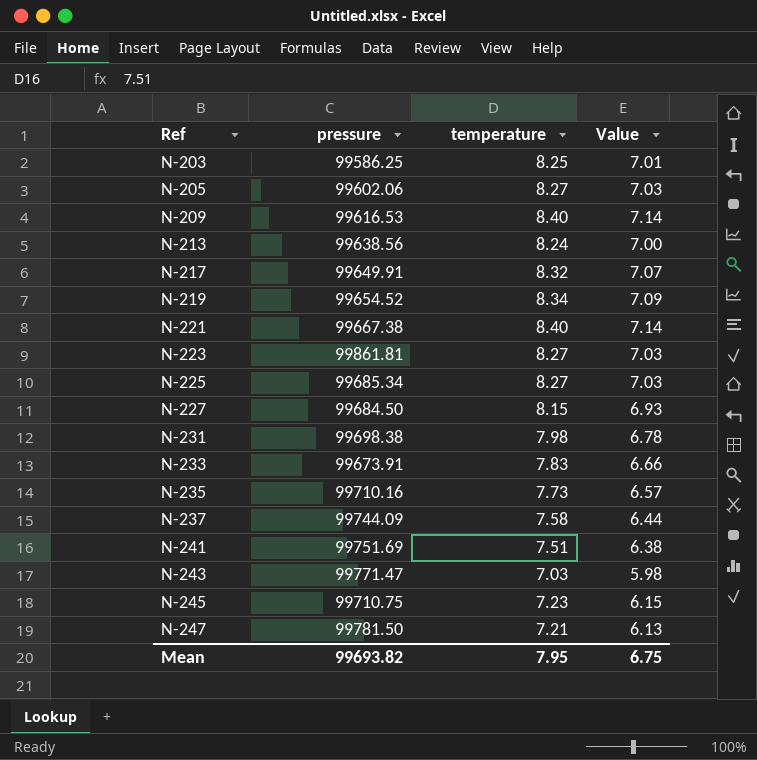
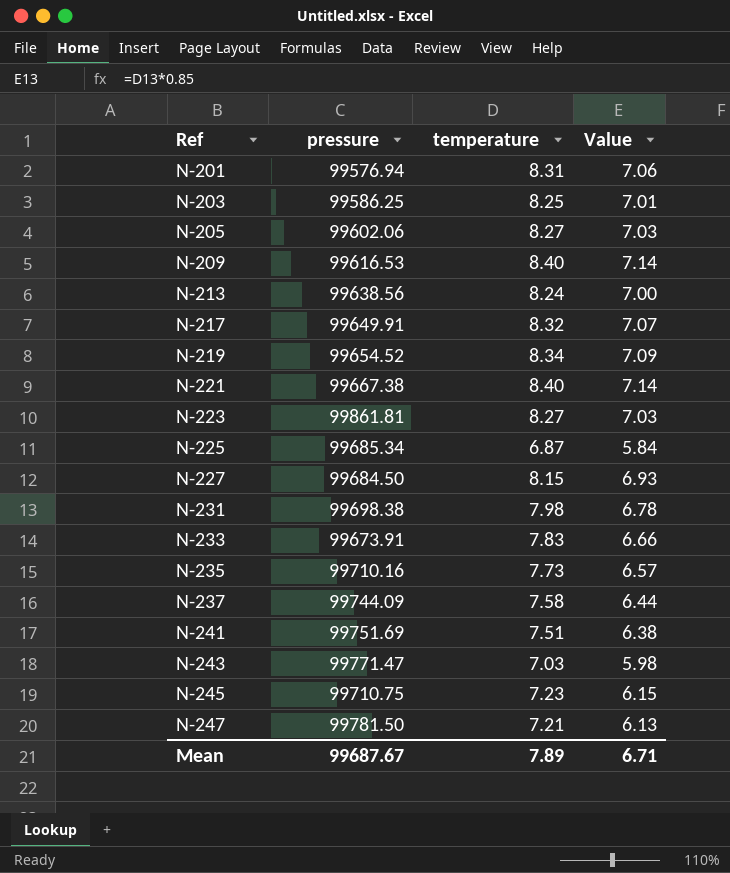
row N-201: none -> 99576.94 | 8.31 | 7.06
N-225 | temperature: 8.27 -> 6.87
N-225 | Value: 7.03 -> 5.84
Mean | pressure: 99693.82 -> 99687.67
Mean | temperature: 7.95 -> 7.89
Mean | Value: 6.75 -> 6.71

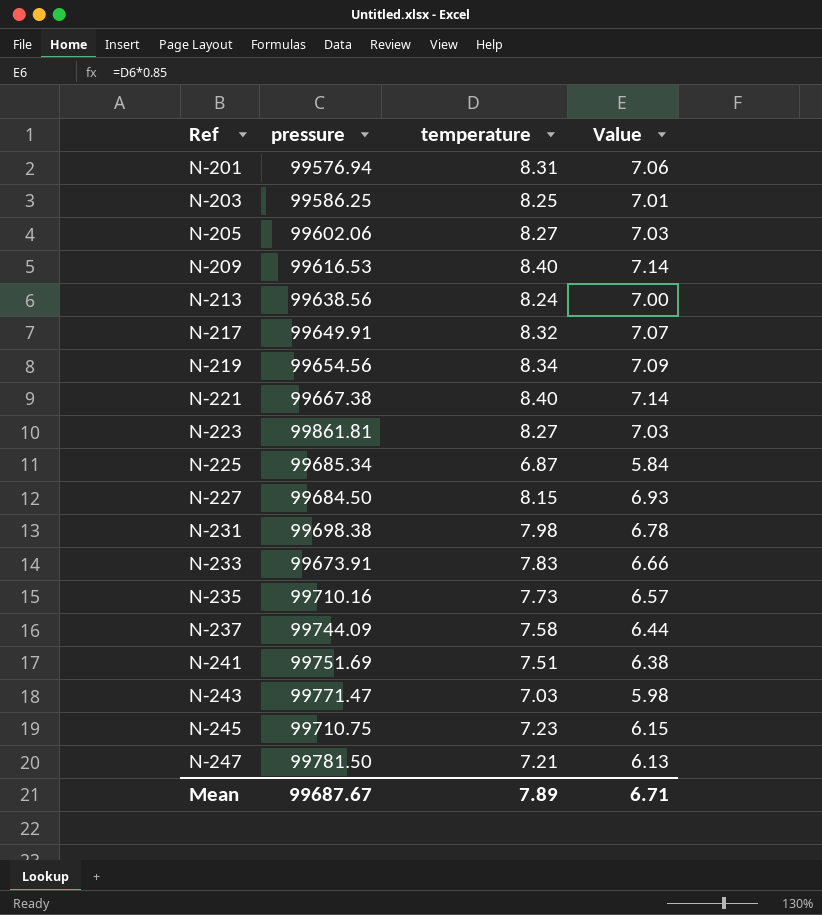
N-219 | pressure: 99654.52 -> 99654.56

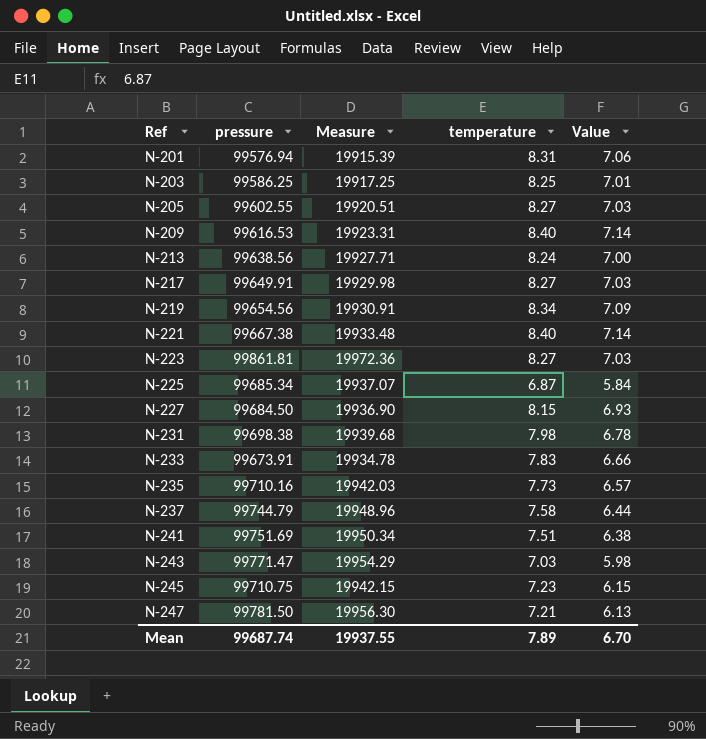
column Measure | formula: none -> [pressure] * 0.2
N-205 | pressure: 99602.06 -> 99602.55
N-217 | temperature: 8.32 -> 8.27
N-217 | Value: 7.07 -> 7.03
N-237 | pressure: 99744.09 -> 99744.79
Mean | pressure: 99687.67 -> 99687.74
Mean | Value: 6.71 -> 6.70

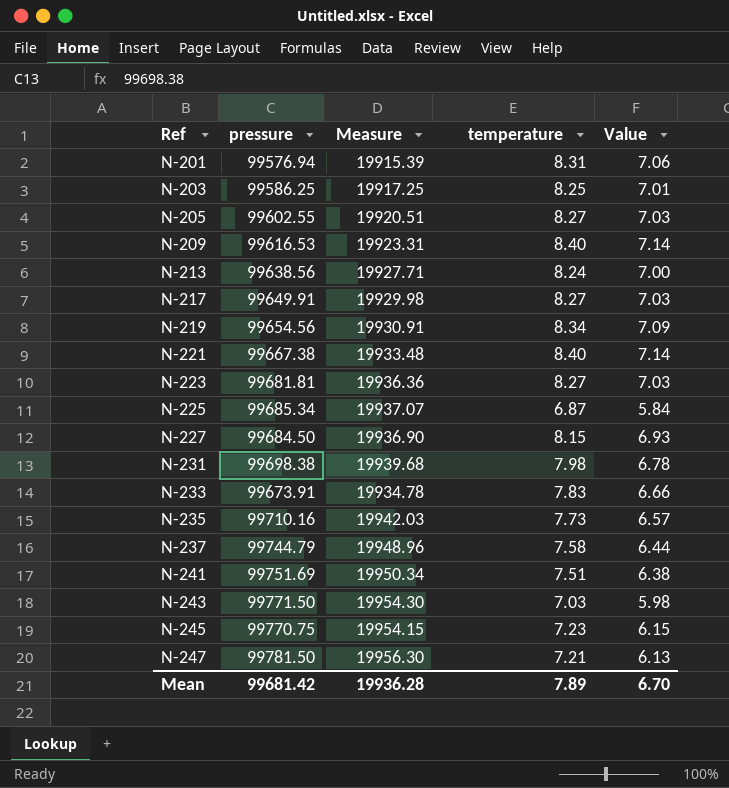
N-223 | pressure: 99861.81 -> 99681.81
N-223 | Measure: 19972.36 -> 19936.36
N-243 | pressure: 99771.47 -> 99771.50
N-243 | Measure: 19954.29 -> 19954.30
N-245 | pressure: 99710.75 -> 99770.75
N-245 | Measure: 19942.15 -> 19954.15
Mean | pressure: 99687.74 -> 99681.42
Mean | Measure: 19937.55 -> 19936.28

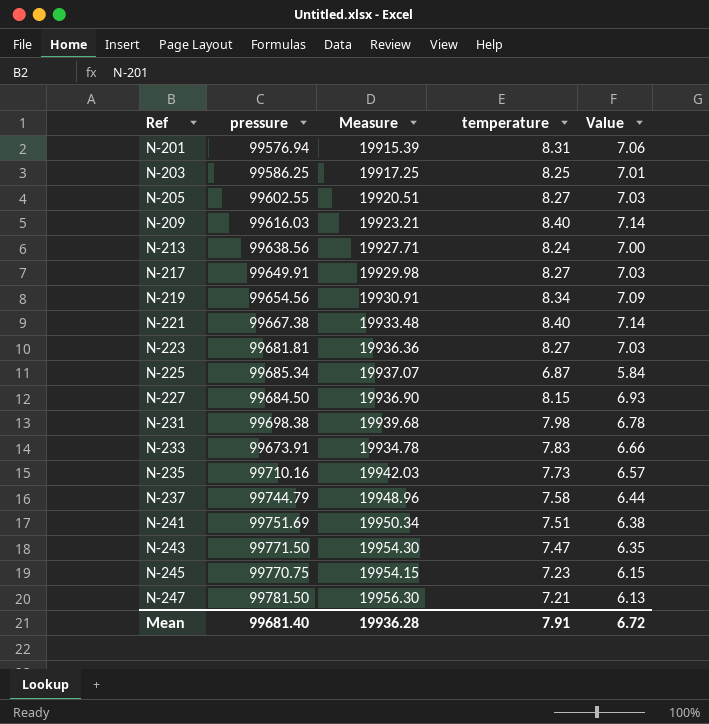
N-209 | pressure: 99616.53 -> 99616.03
N-209 | Measure: 19923.31 -> 19923.21
N-243 | temperature: 7.03 -> 7.47
N-243 | Value: 5.98 -> 6.35
Mean | pressure: 99681.42 -> 99681.40
Mean | temperature: 7.89 -> 7.91
Mean | Value: 6.70 -> 6.72

